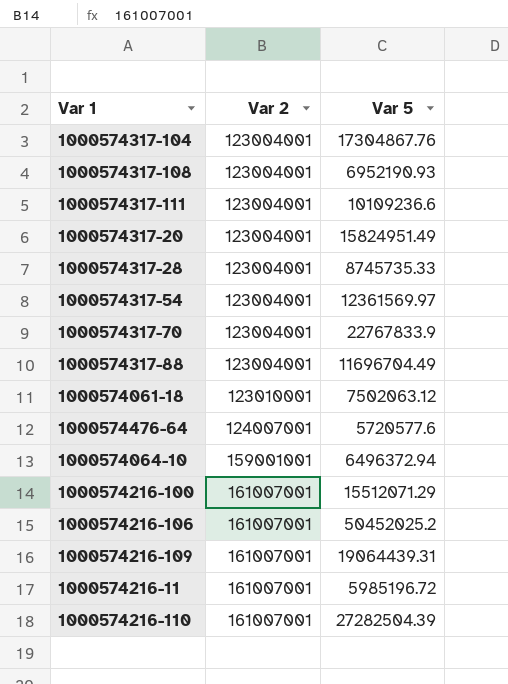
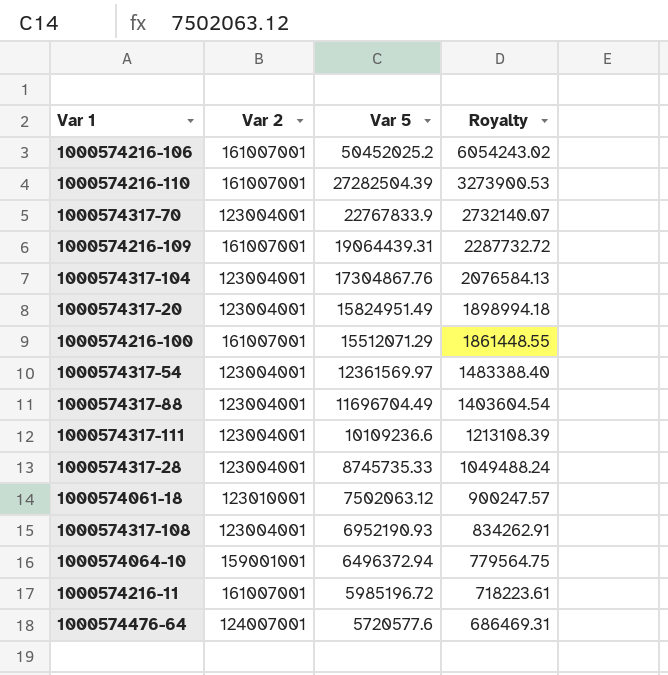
row order: Var 2 ascending -> Var 5 descending
column Royalty | formula: none -> [Var 5] * 0.12

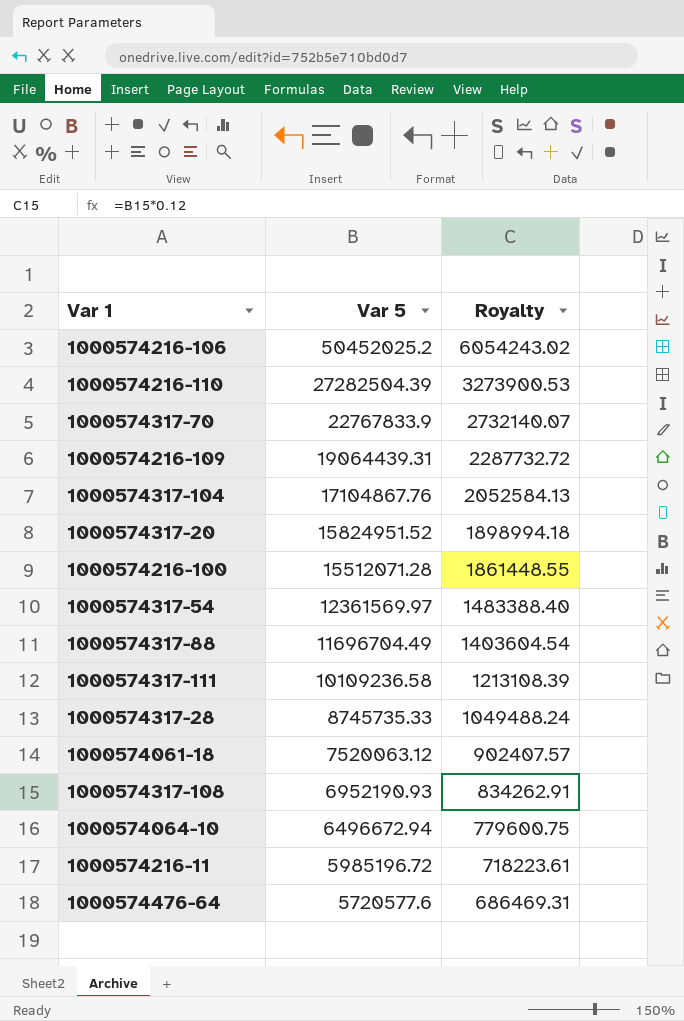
column Var 2 | position: 2 -> none
1000574317-104 | Var 5: 17304867.76 -> 17104867.76
1000574317-104 | Royalty: 2076584.13 -> 2052584.13
1000574317-20 | Var 5: 15824951.49 -> 15824951.52
1000574216-100 | Var 5: 15512071.29 -> 15512071.28
1000574317-111 | Var 5: 10109236.6 -> 10109236.58
1000574061-18 | Var 5: 7502063.12 -> 7520063.12
1000574061-18 | Royalty: 900247.57 -> 902407.57
1000574064-10 | Var 5: 6496372.94 -> 6496672.94
1000574064-10 | Royalty: 779564.75 -> 779600.75

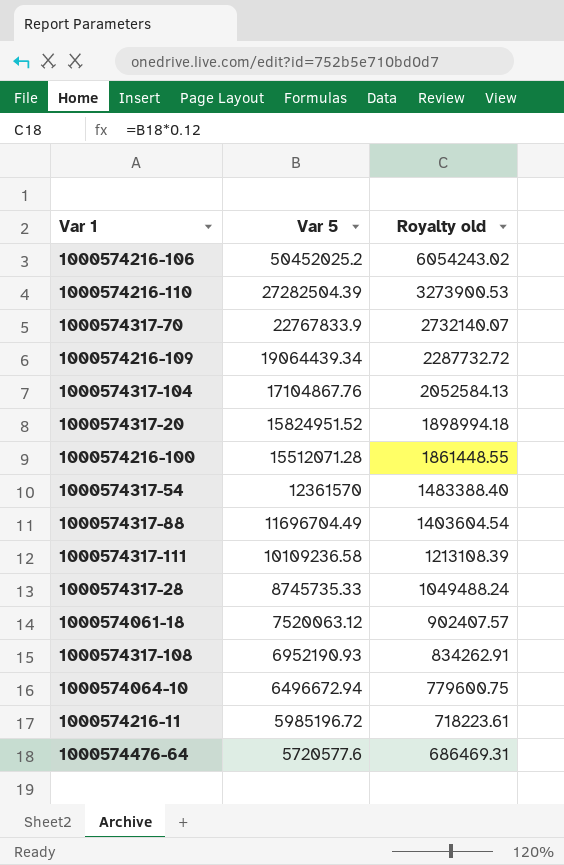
column name: Royalty -> Royalty old
1000574216-109 | Var 5: 19064439.31 -> 19064439.34
1000574317-54 | Var 5: 12361569.97 -> 12361570

